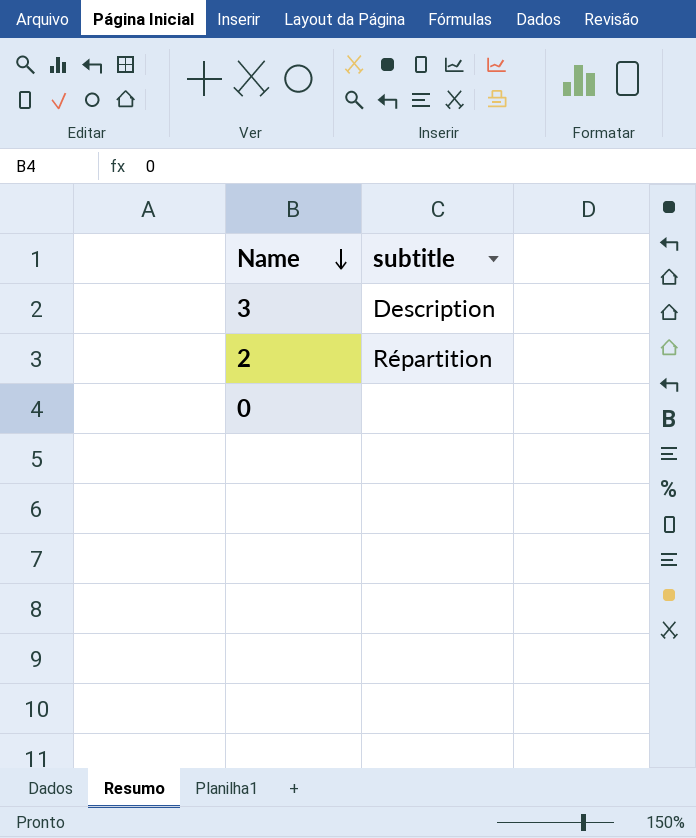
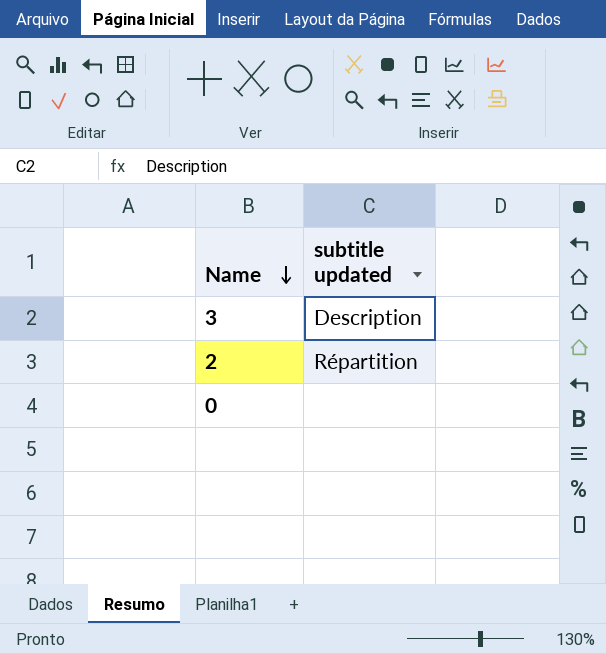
column name: subtitle -> subtitle updated

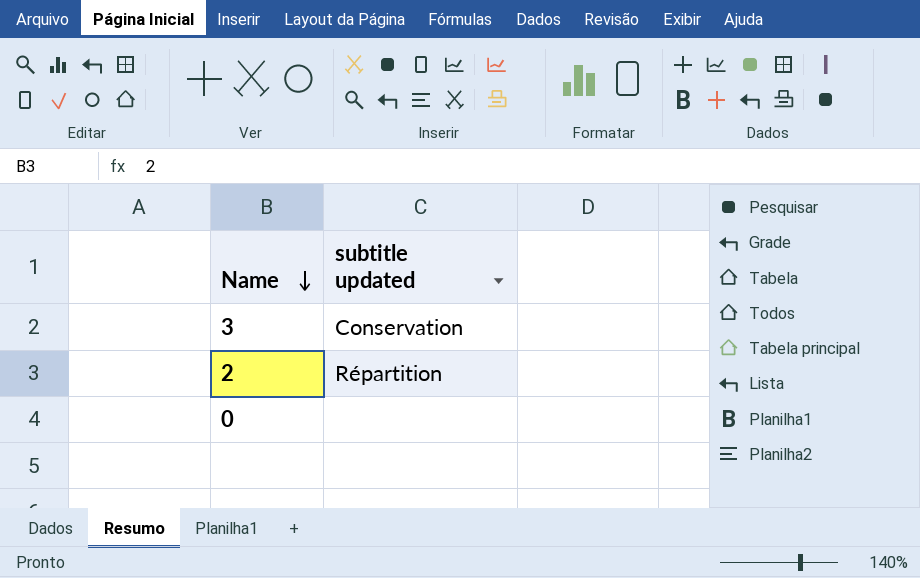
3 | subtitle updated: Description -> Conservation

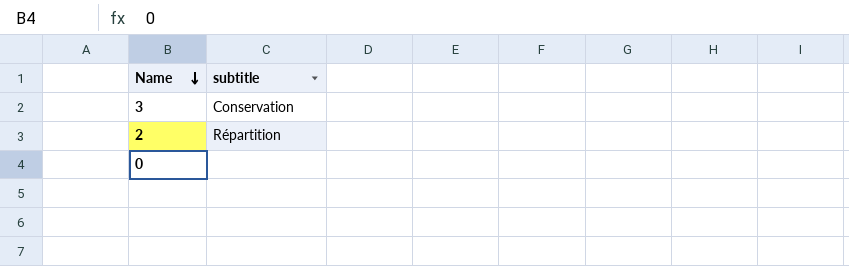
column name: subtitle updated -> subtitle

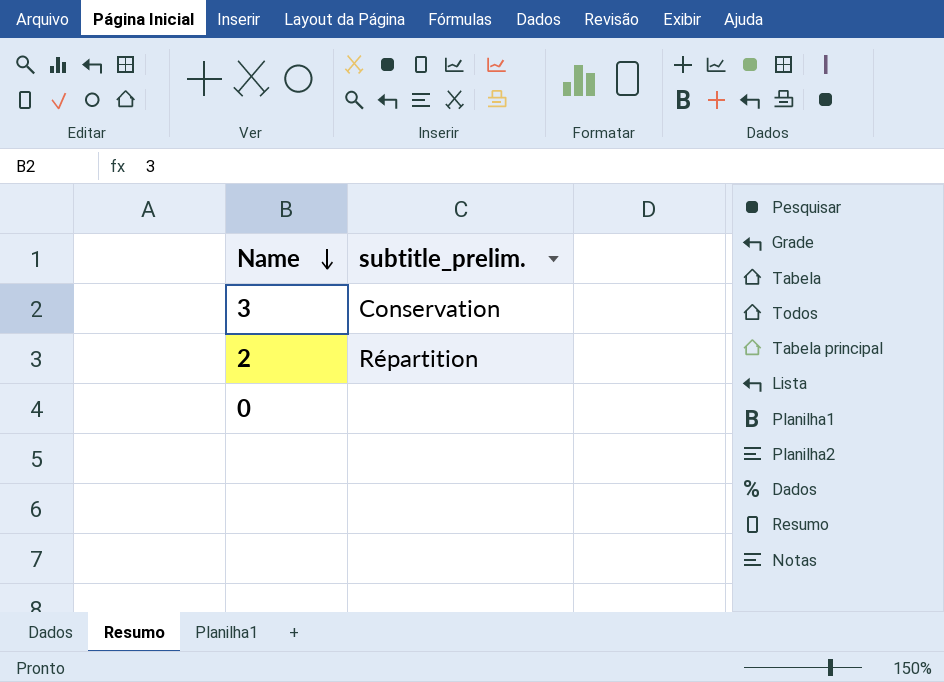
column name: subtitle -> subtitle_prelim.

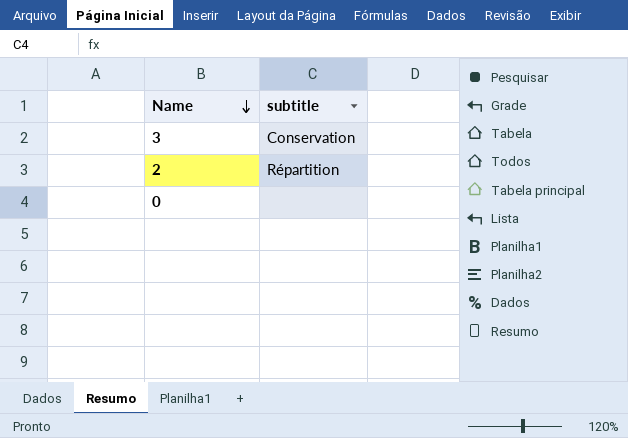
column name: subtitle_prelim. -> subtitle

